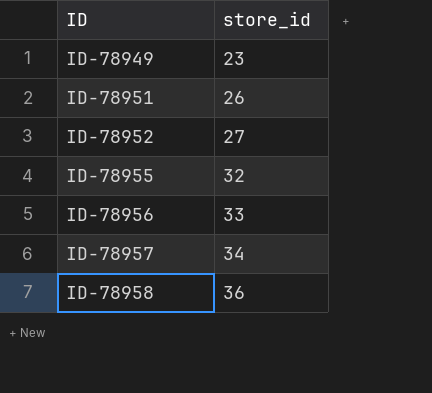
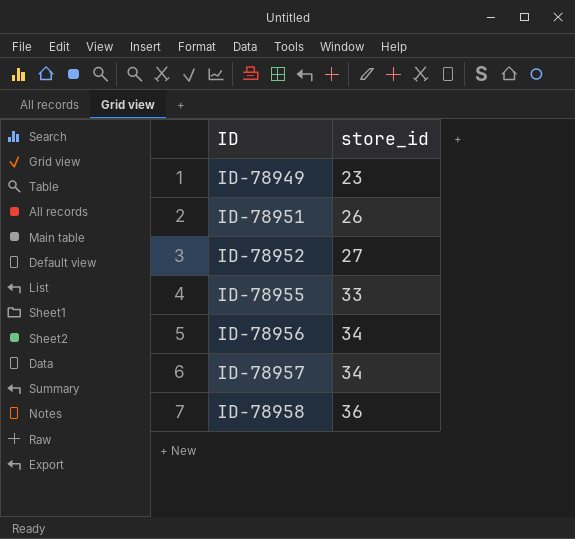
ID-78955 | store_id: 32 -> 33
ID-78956 | store_id: 33 -> 34

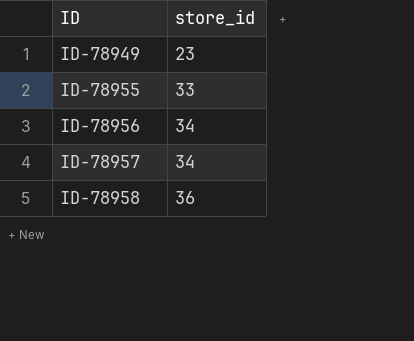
row ID-78951: 26 -> none
row ID-78952: 27 -> none

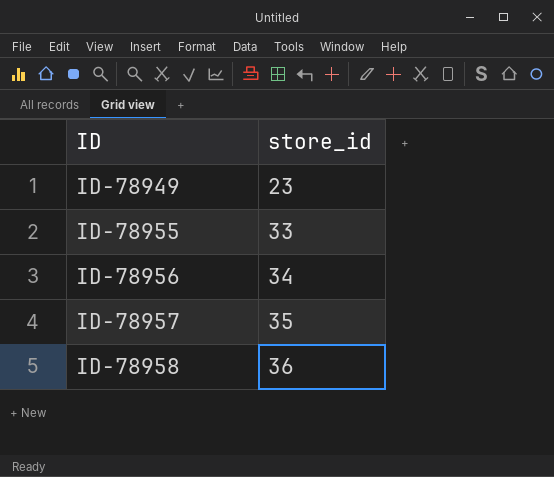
ID-78957 | store_id: 34 -> 35

